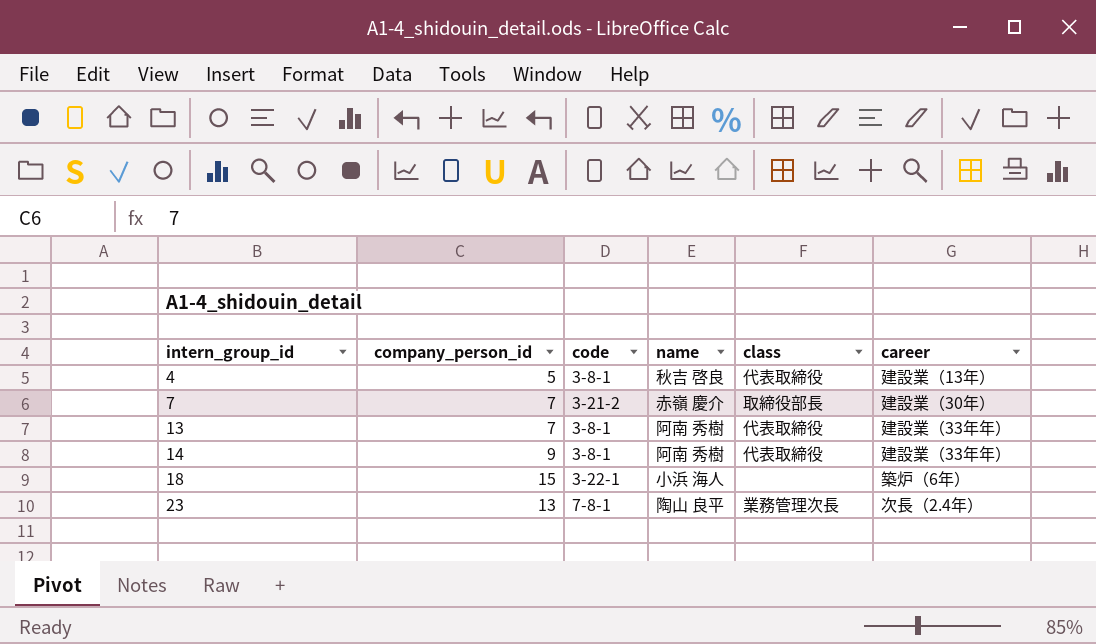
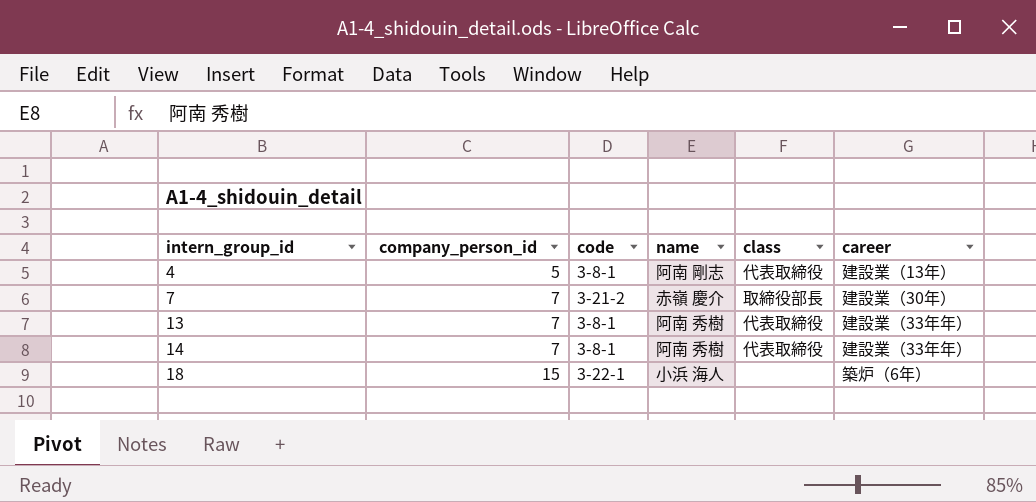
row 23: 13 | 7-8-1 | 陶山 良平 | 業務管理次長 | 次長（2.4年） -> none
4 | name: 秋吉 啓良 -> 阿南 剛志
14 | company_person_id: 9 -> 7

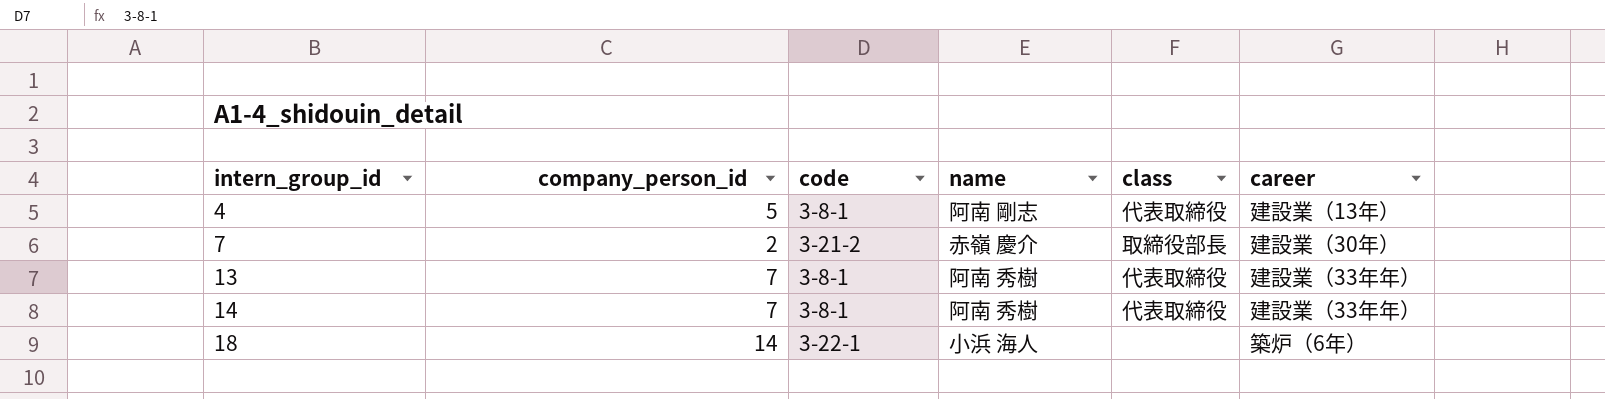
7 | company_person_id: 7 -> 2
18 | company_person_id: 15 -> 14

